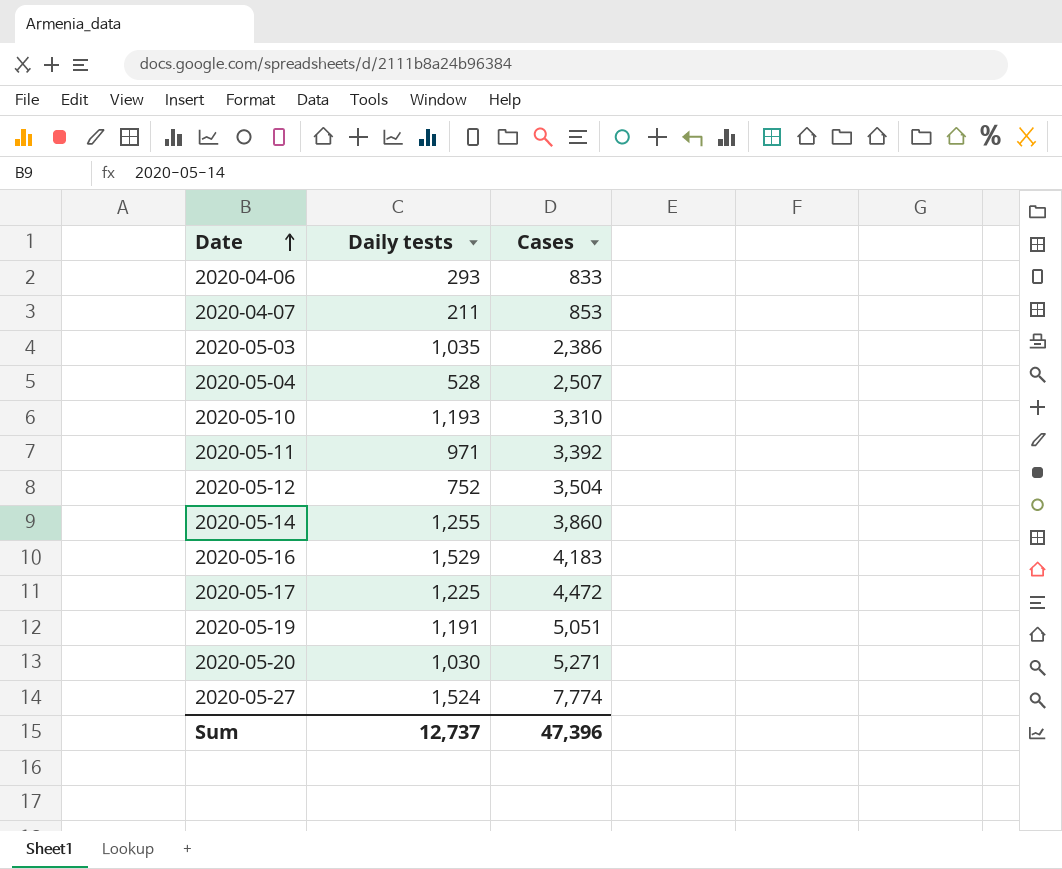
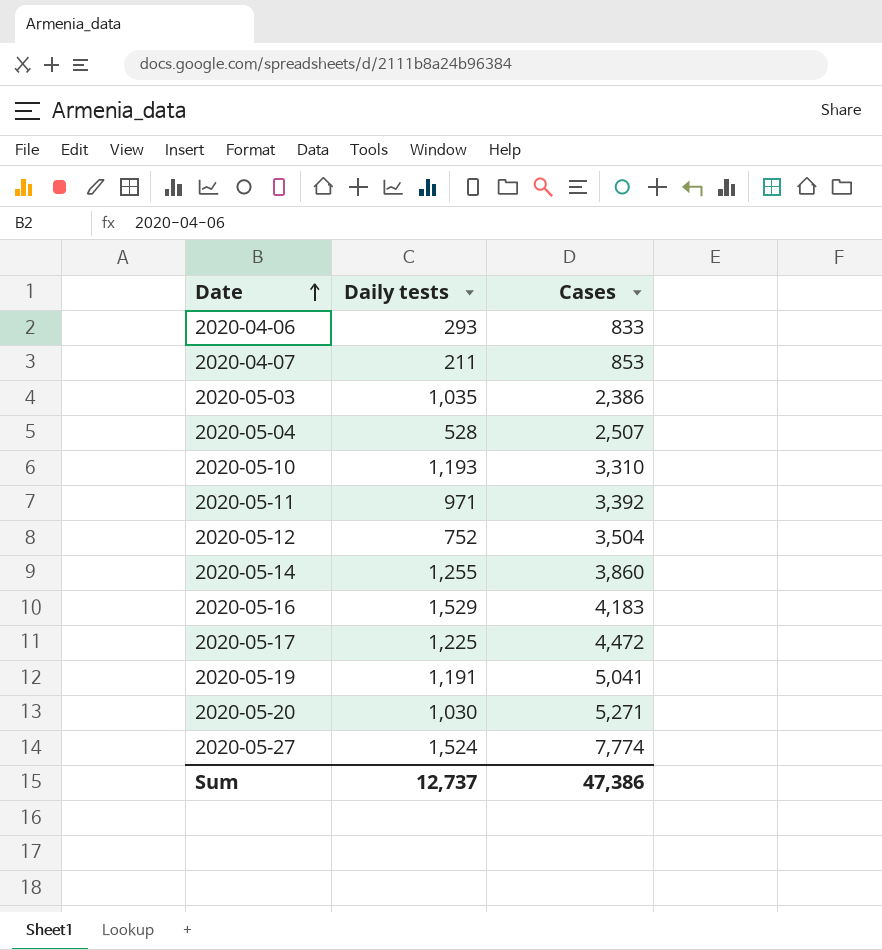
2020-05-19 | Cases: 5,051 -> 5,041
Sum | Cases: 47,396 -> 47,386

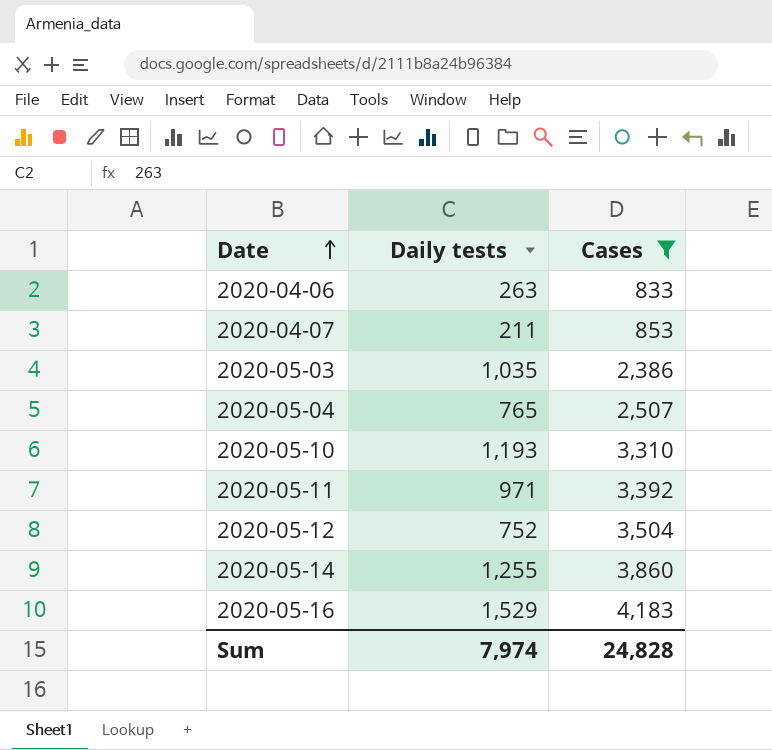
filter: none -> Cases <= 4,183
2020-04-06 | Daily tests: 293 -> 263
2020-05-04 | Daily tests: 528 -> 765
Sum | Daily tests: 12,737 -> 7,974
Sum | Cases: 47,386 -> 24,828

